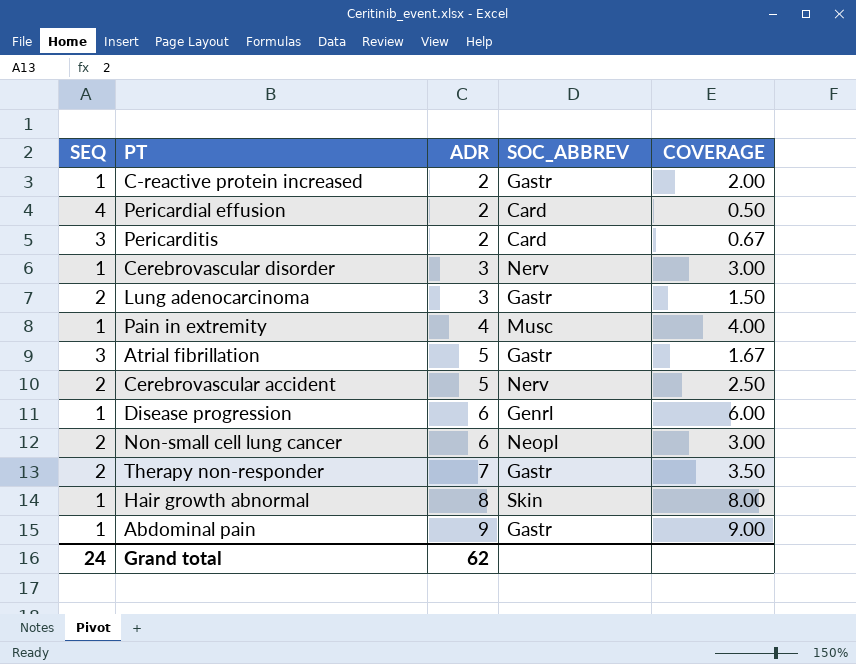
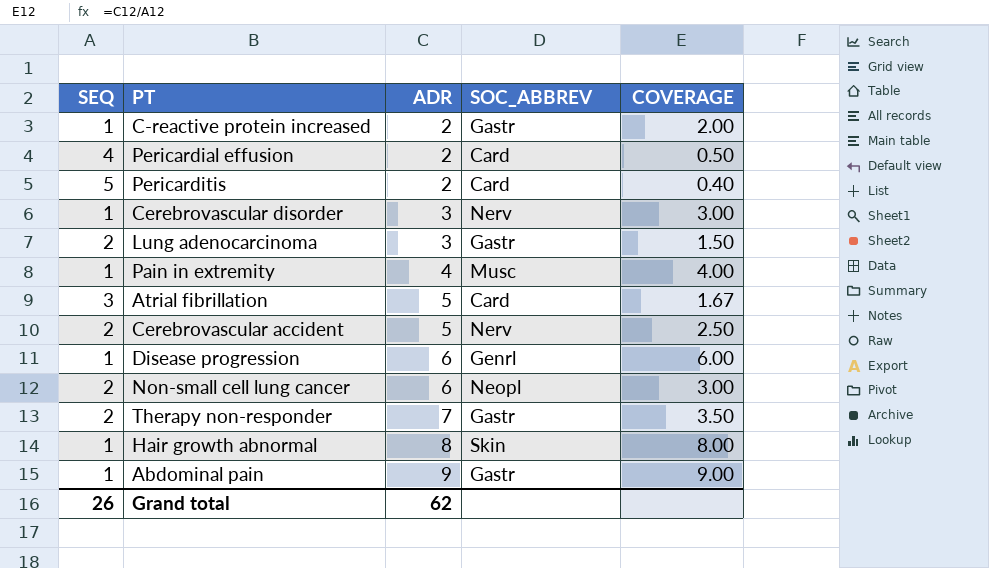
Pericarditis | SEQ: 3 -> 5
Pericarditis | COVERAGE: 0.67 -> 0.40
Atrial fibrillation | SOC_ABBREV: Gastr -> Card
Grand total | SEQ: 24 -> 26

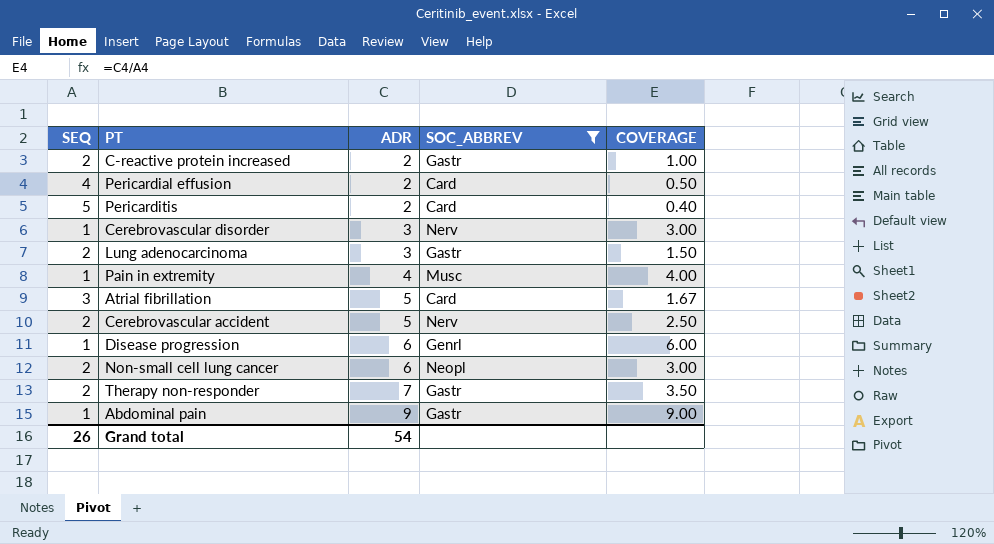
filter: none -> SOC_ABBREV != Skin
C-reactive protein increased | SEQ: 1 -> 2
C-reactive protein increased | COVERAGE: 2.00 -> 1.00
Grand total | ADR: 62 -> 54

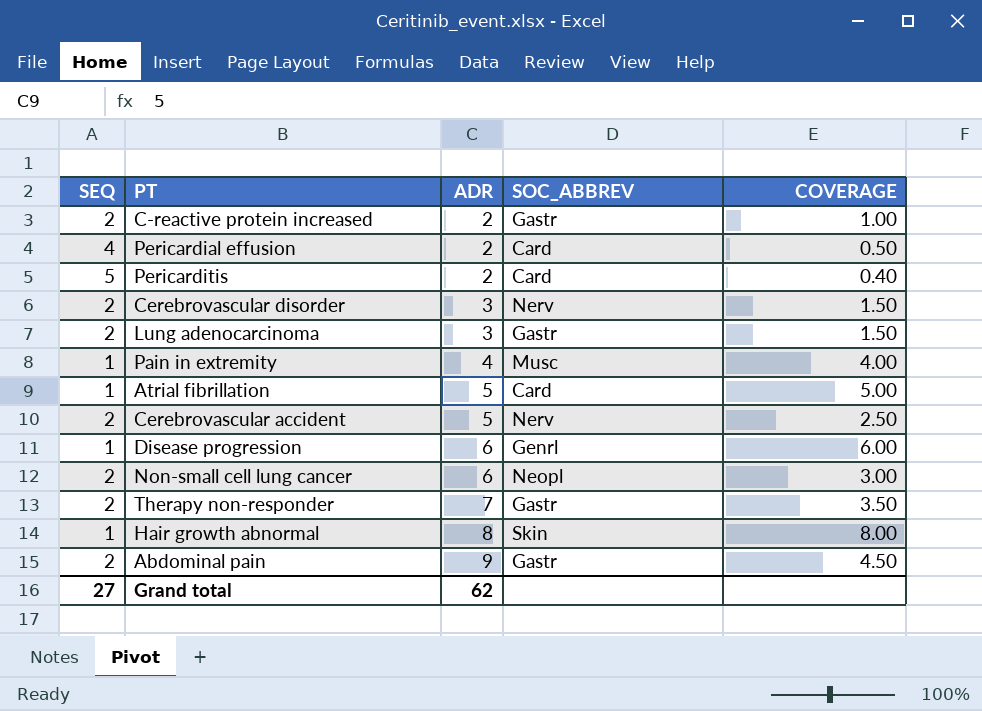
filter: SOC_ABBREV != Skin -> none
Cerebrovascular disorder | SEQ: 1 -> 2
Cerebrovascular disorder | COVERAGE: 3.00 -> 1.50
Atrial fibrillation | SEQ: 3 -> 1
Atrial fibrillation | COVERAGE: 1.67 -> 5.00
Abdominal pain | SEQ: 1 -> 2
Abdominal pain | COVERAGE: 9.00 -> 4.50
Grand total | SEQ: 26 -> 27
Grand total | ADR: 54 -> 62

